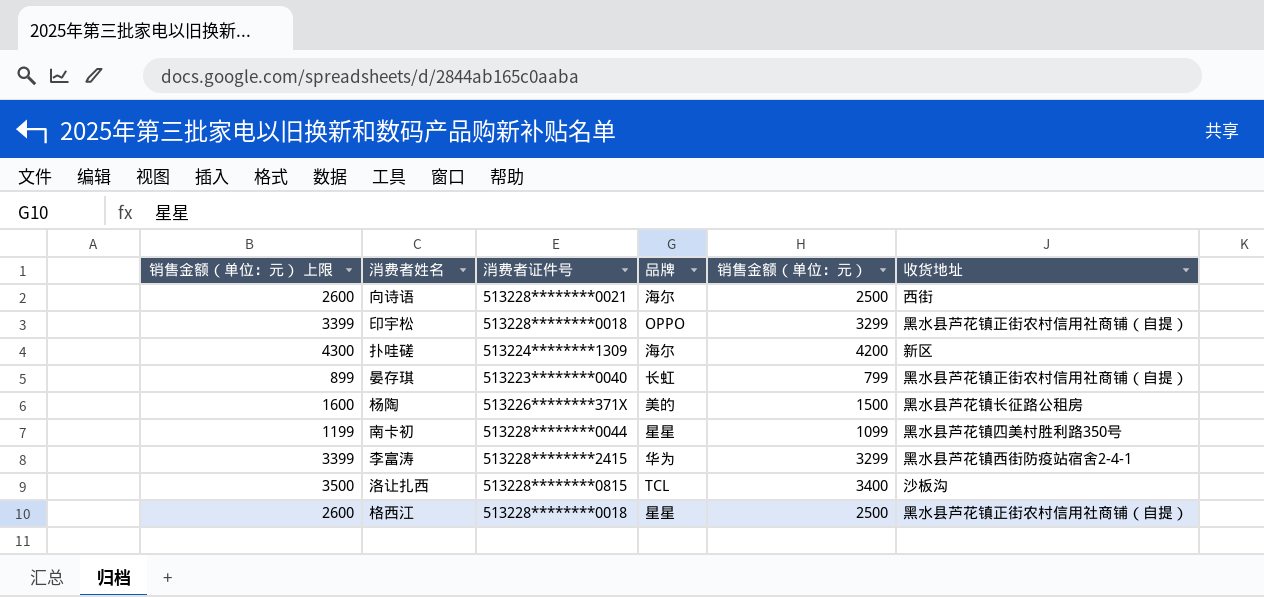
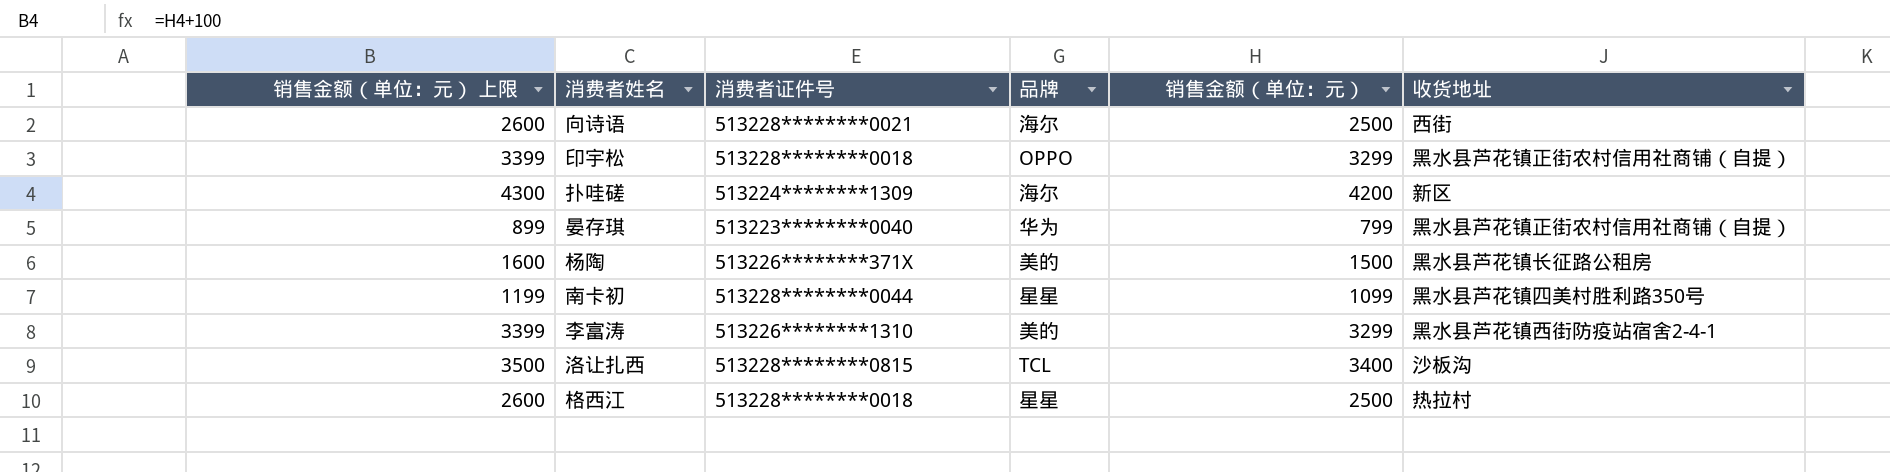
晏存琪 | 品牌: 长虹 -> 华为
李富涛 | 消费者证件号: 513228********2415 -> 513226********1310
李富涛 | 品牌: 华为 -> 美的
格西江 | 收货地址: 黑水县芦花镇正街农村信用社商铺（自提） -> 热拉村

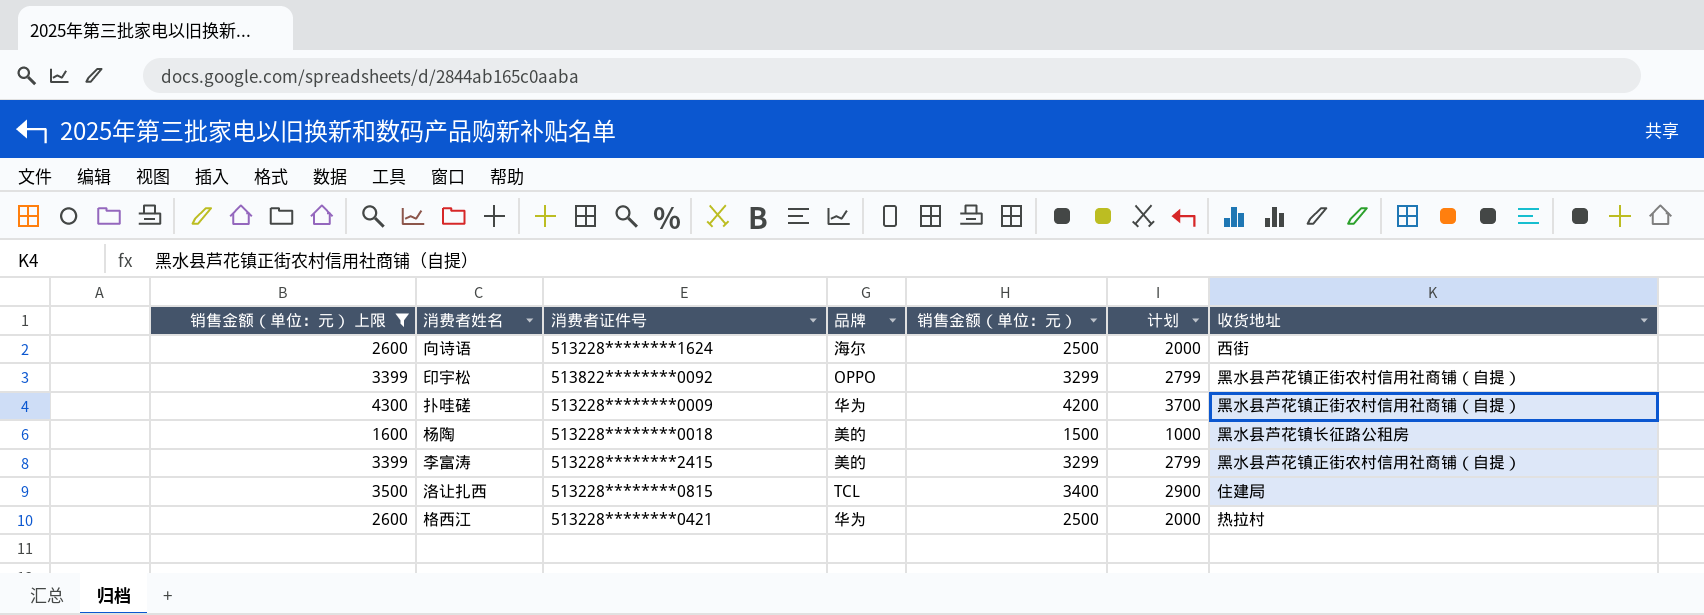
filter: none -> 销售金额（单位：元） 上限 >= 1600
column 计划 | formula: none -> [销售金额（单位：元）] - 500
向诗语 | 消费者证件号: 513228********0021 -> 513228********1624
印宇松 | 消费者证件号: 513228********0018 -> 513822********0092
扑哇磋 | 消费者证件号: 513224********1309 -> 513228********0009
扑哇磋 | 品牌: 海尔 -> 华为
扑哇磋 | 收货地址: 新区 -> 黑水县芦花镇正街农村信用社商铺（自提）
杨陶 | 消费者证件号: 513226********371X -> 513228********0018
李富涛 | 消费者证件号: 513226********1310 -> 513228********2415
李富涛 | 收货地址: 黑水县芦花镇西街防疫站宿舍2-4-1 -> 黑水县芦花镇正街农村信用社商铺（自提）
洛让扎西 | 收货地址: 沙板沟 -> 住建局
格西江 | 消费者证件号: 513228********0018 -> 513228********0421
格西江 | 品牌: 星星 -> 华为

